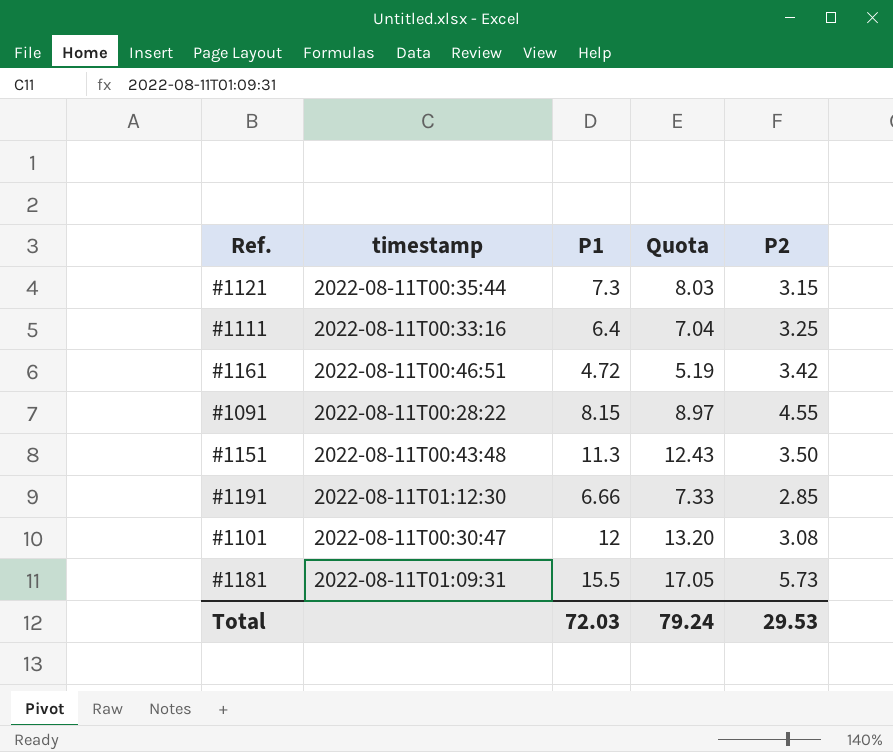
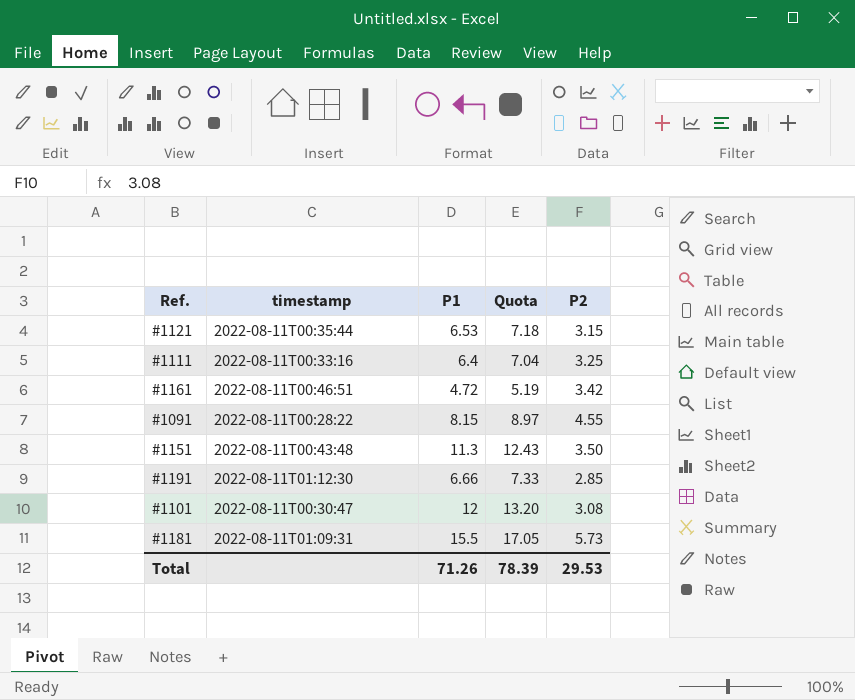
#1121 | P1: 7.3 -> 6.53
#1121 | Quota: 8.03 -> 7.18
Total | P1: 72.03 -> 71.26
Total | Quota: 79.24 -> 78.39

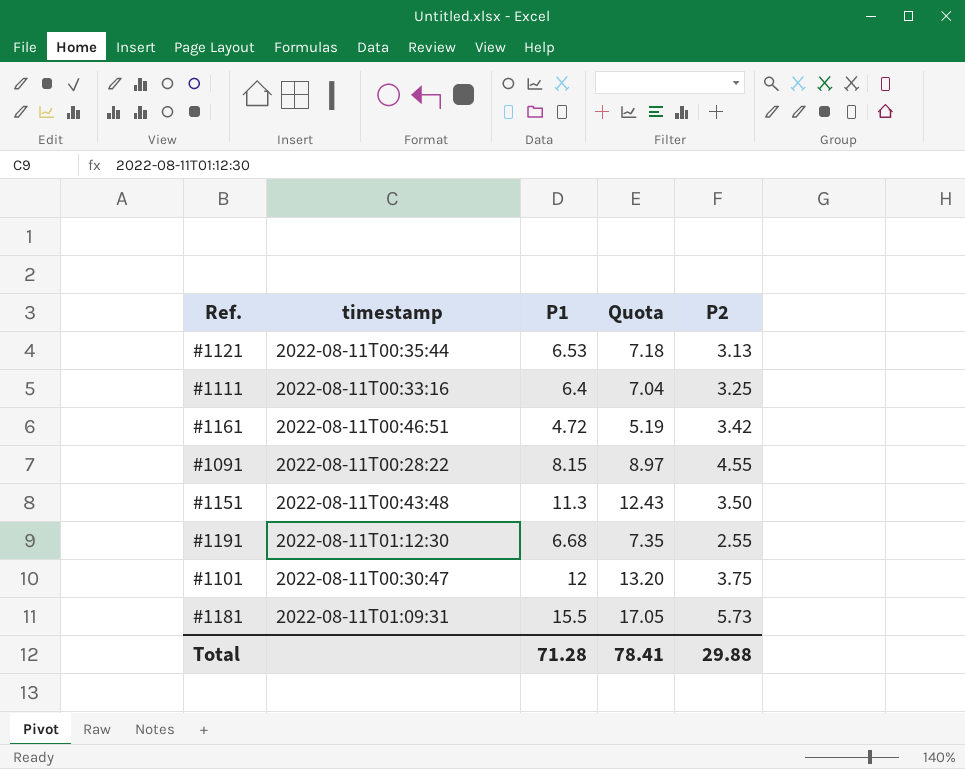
#1121 | P2: 3.15 -> 3.13
#1191 | P1: 6.66 -> 6.68
#1191 | Quota: 7.33 -> 7.35
#1191 | P2: 2.85 -> 2.55
#1101 | P2: 3.08 -> 3.75
Total | P1: 71.26 -> 71.28
Total | Quota: 78.39 -> 78.41
Total | P2: 29.53 -> 29.88

